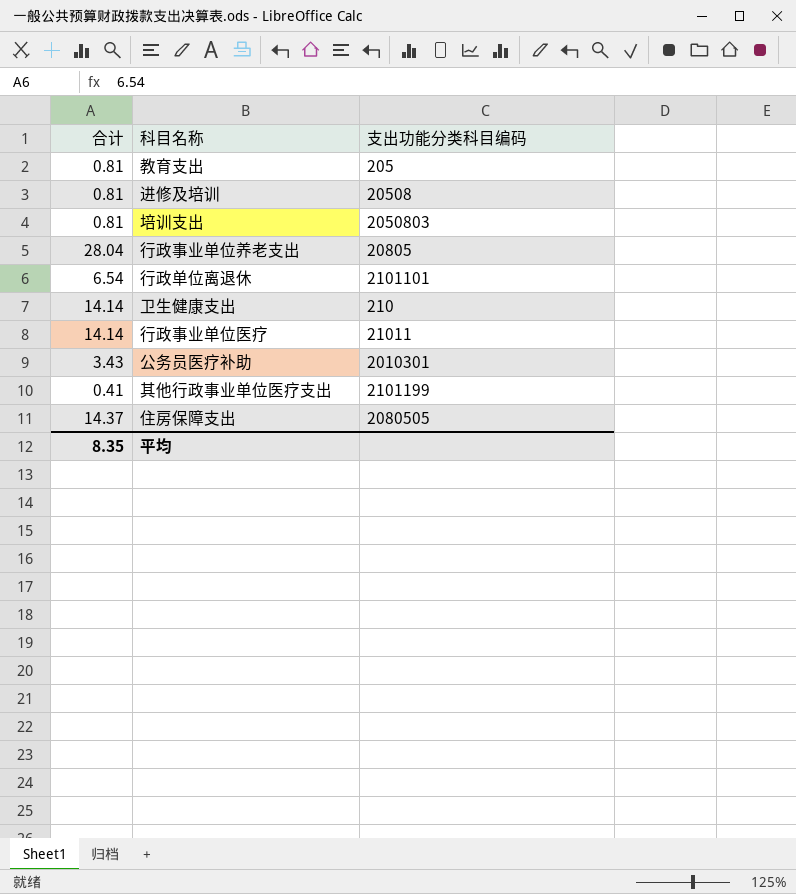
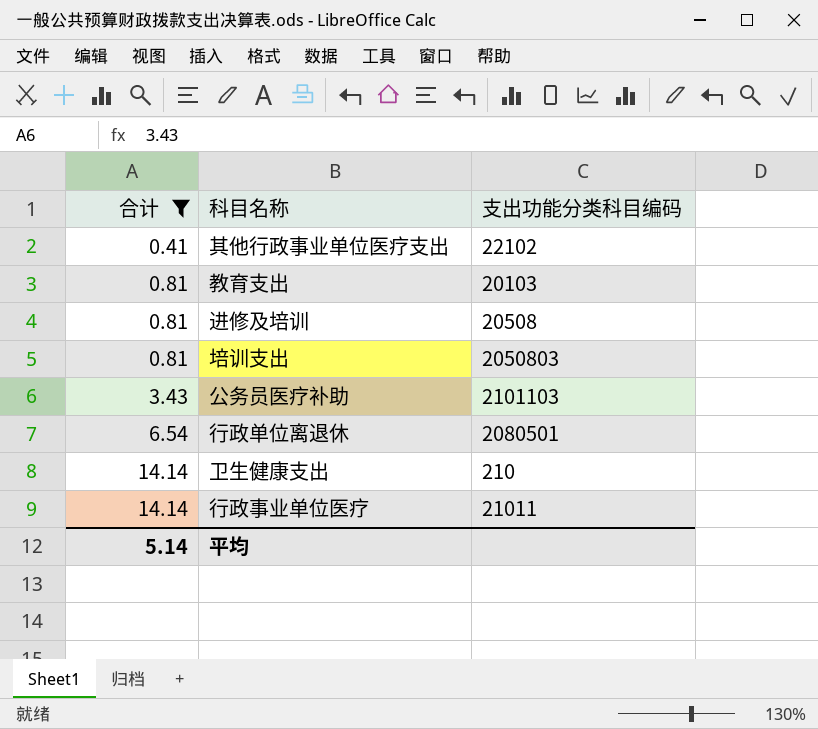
filter: none -> 合计 <= 14.14
row order: none -> 合计 ascending
其他行政事业单位医疗支出 | 支出功能分类科目编码: 2101199 -> 22102
教育支出 | 支出功能分类科目编码: 205 -> 20103
公务员医疗补助 | 支出功能分类科目编码: 2010301 -> 2101103
行政单位离退休 | 支出功能分类科目编码: 2101101 -> 2080501
平均 | 合计: 8.35 -> 5.14

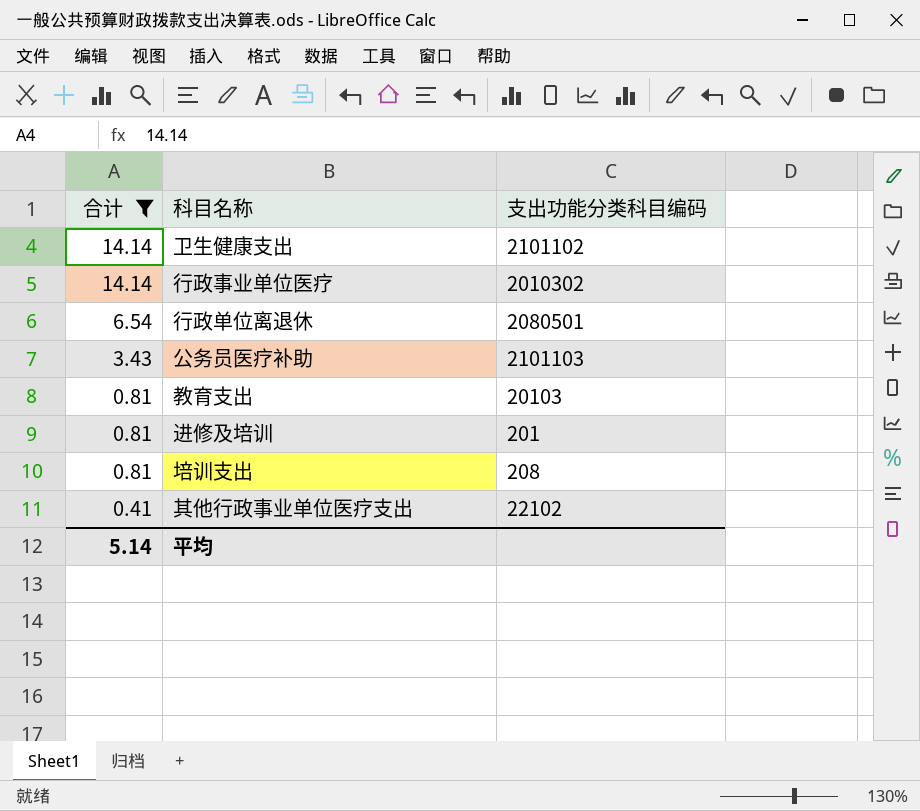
row order: 合计 ascending -> 合计 descending
卫生健康支出 | 支出功能分类科目编码: 210 -> 2101102
行政事业单位医疗 | 支出功能分类科目编码: 21011 -> 2010302
进修及培训 | 支出功能分类科目编码: 20508 -> 201
培训支出 | 支出功能分类科目编码: 2050803 -> 208

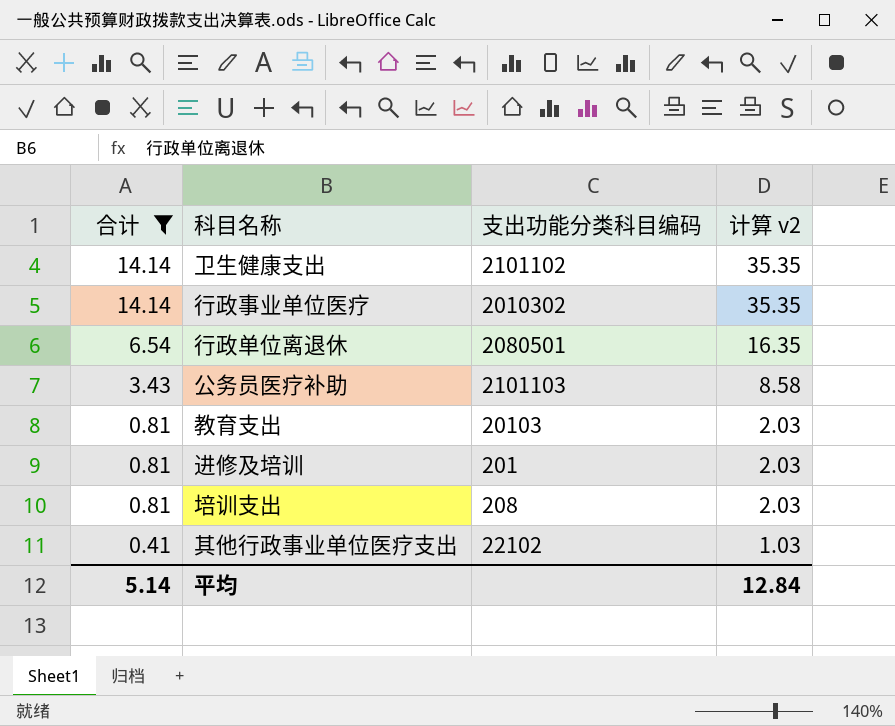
column 计算 v2 | formula: none -> [合计] * 2.5

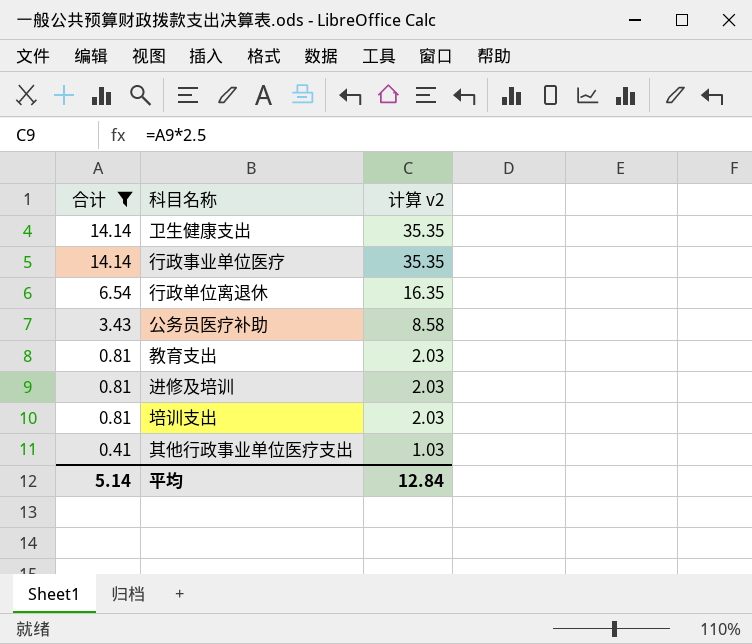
column 支出功能分类科目编码 | position: 3 -> none

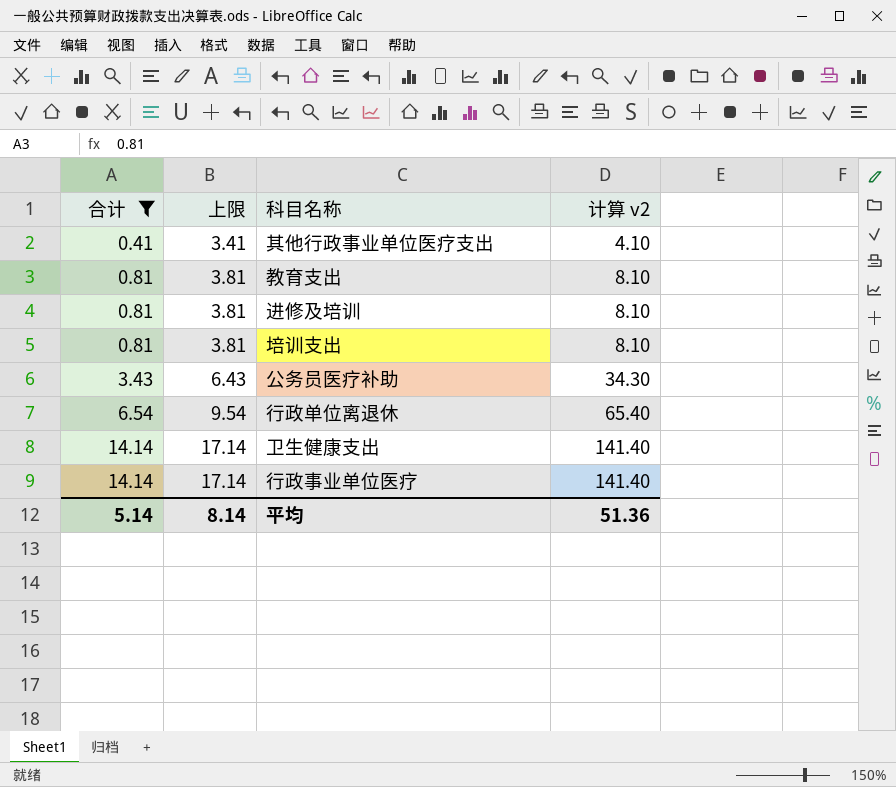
row order: 合计 descending -> 合计 ascending
column 上限 | formula: none -> [合计] + 3
column 计算 v2 | formula: [合计] * 2.5 -> [合计] * 10
平均 | 计算 v2: 12.84 -> 51.36

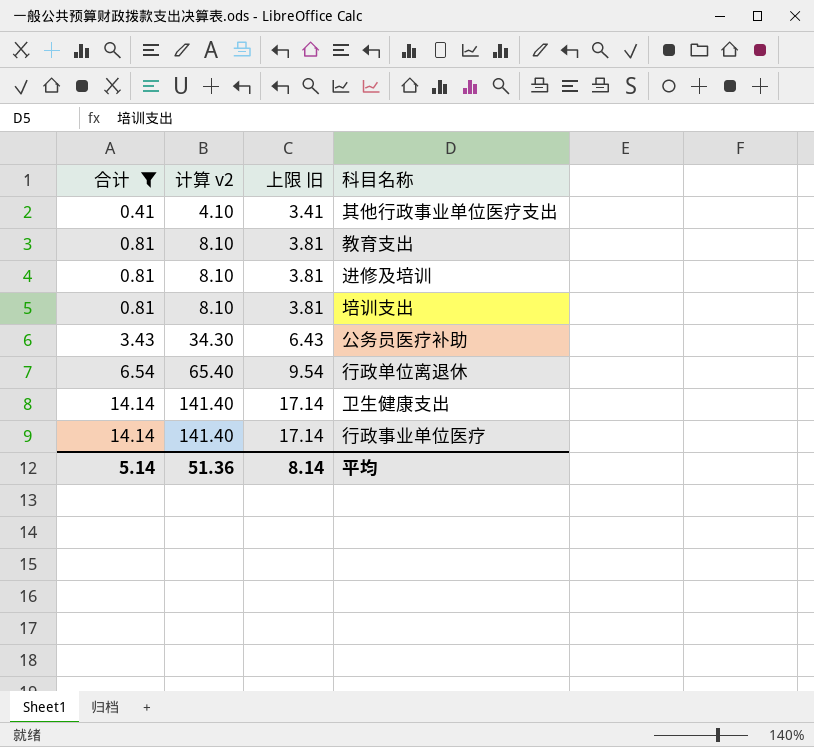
column 计算 v2 | position: 4 -> 2
column name: 上限 -> 上限 旧

